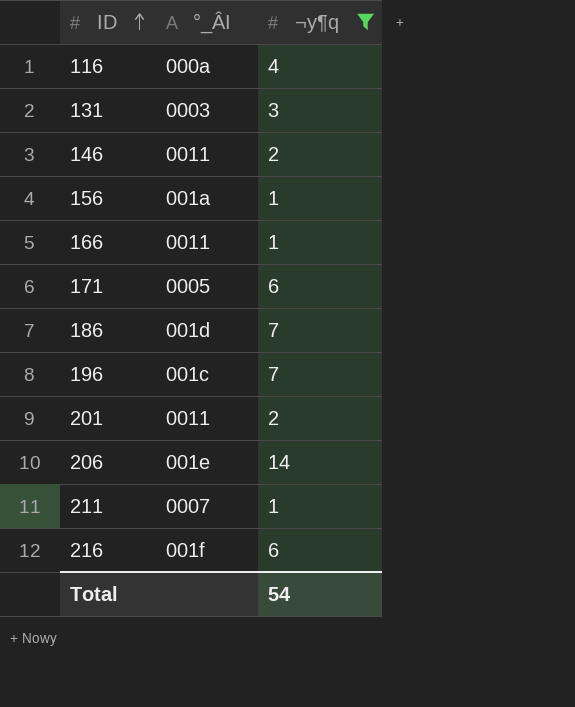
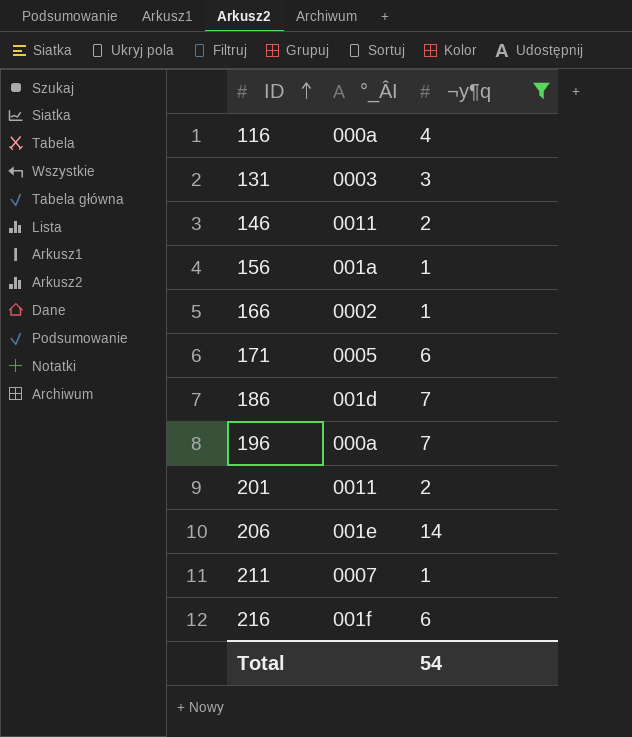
166 | °_ÂI: 0011 -> 0002
196 | °_ÂI: 001c -> 000a

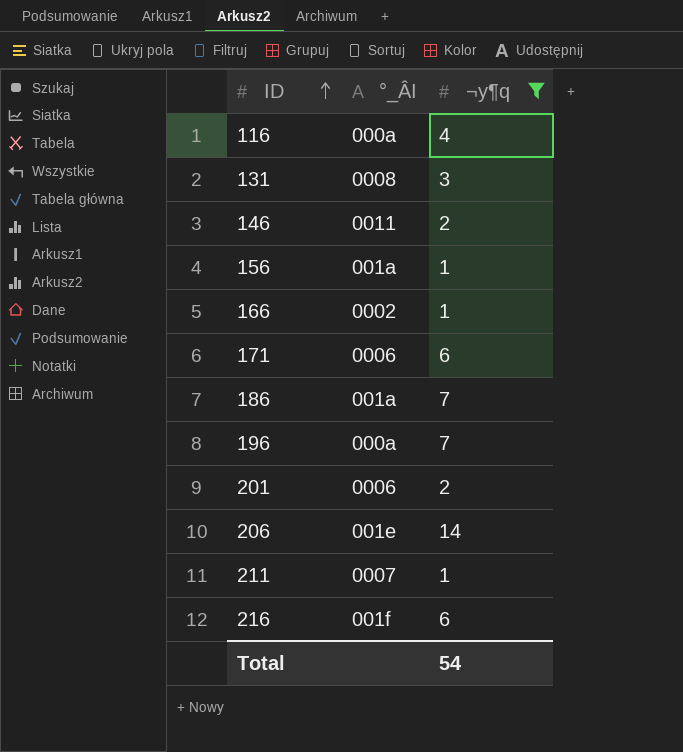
131 | °_ÂI: 0003 -> 0008
171 | °_ÂI: 0005 -> 0006
186 | °_ÂI: 001d -> 001a
201 | °_ÂI: 0011 -> 0006

